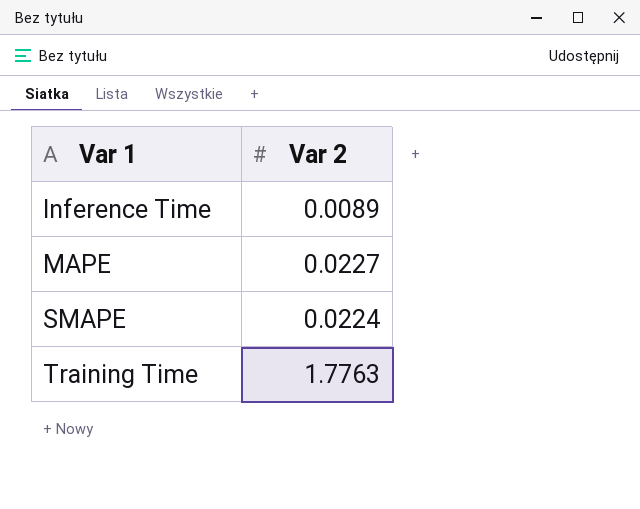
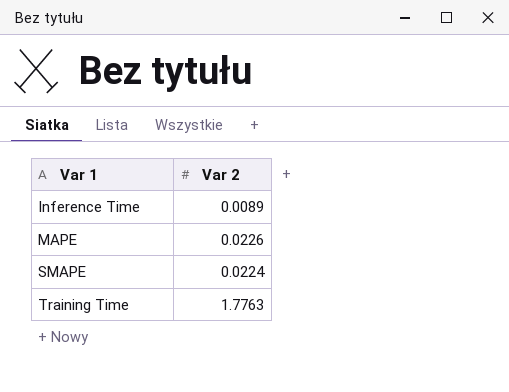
MAPE | Var 2: 0.0227 -> 0.0226

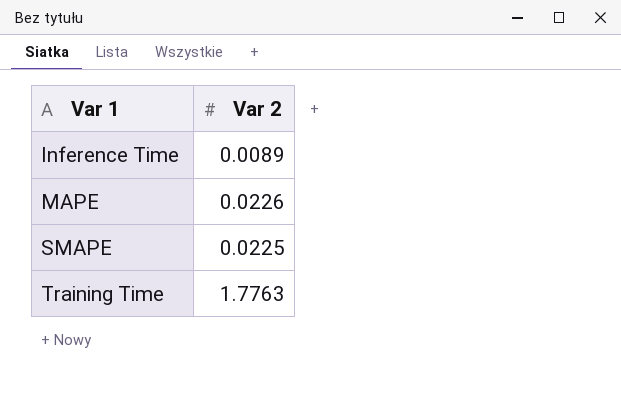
SMAPE | Var 2: 0.0224 -> 0.0225

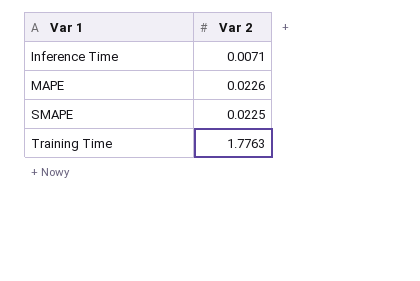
Inference Time | Var 2: 0.0089 -> 0.0071

